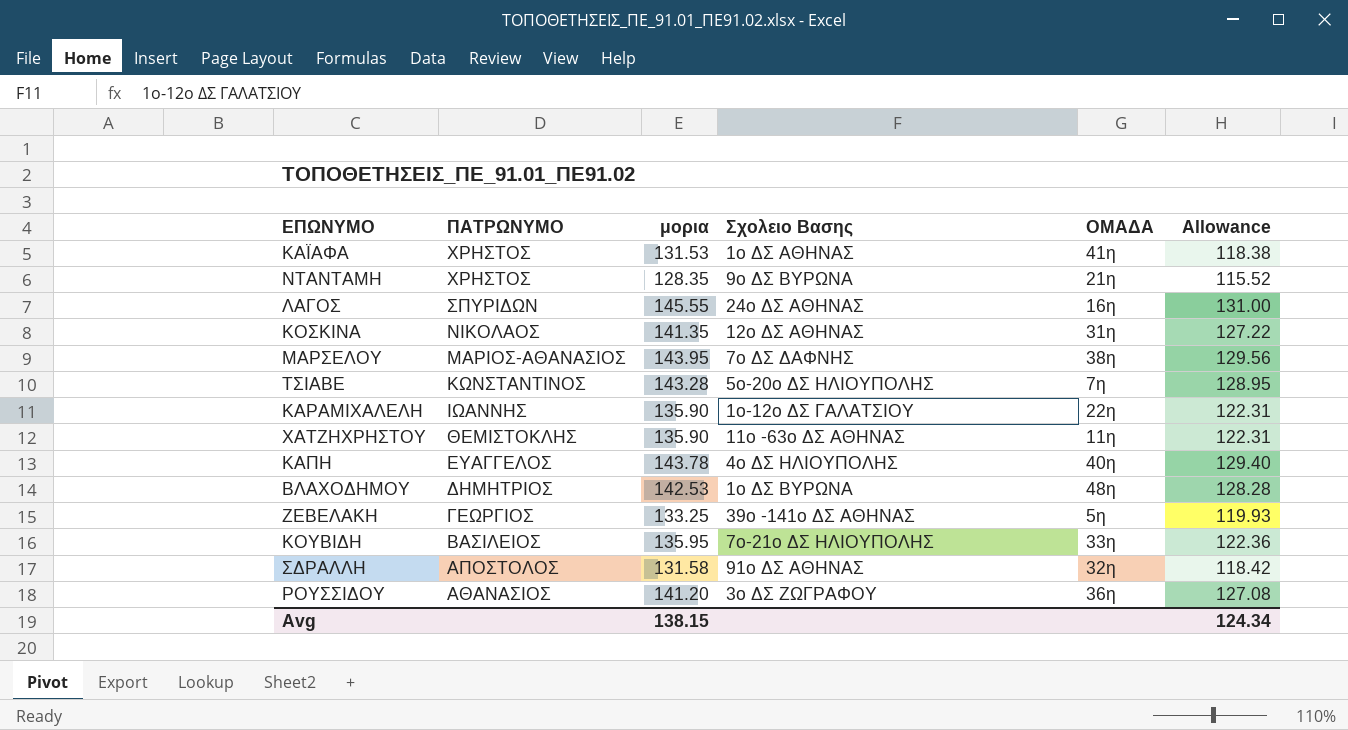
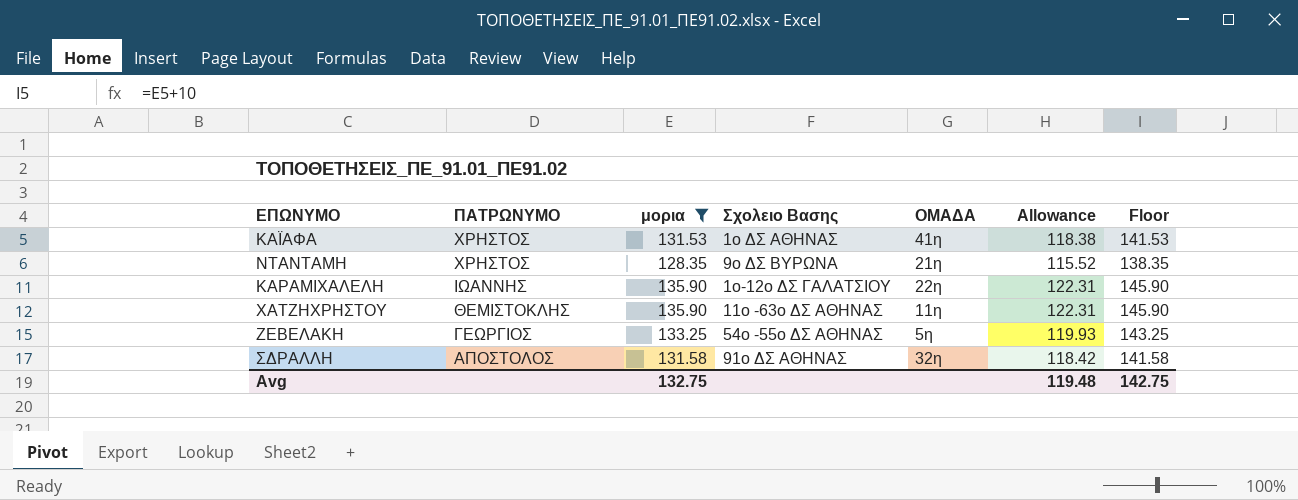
filter: none -> μορια <= 135.90
column Floor | formula: none -> [μορια] + 10
ΖΕΒΕΛΑΚΗ | Σχολειο Βασης: 39ο -141ο ΔΣ ΑΘΗΝΑΣ -> 54ο -55ο ΔΣ ΑΘΗΝΑΣ
Avg | μορια: 138.15 -> 132.75
Avg | Allowance: 124.34 -> 119.48

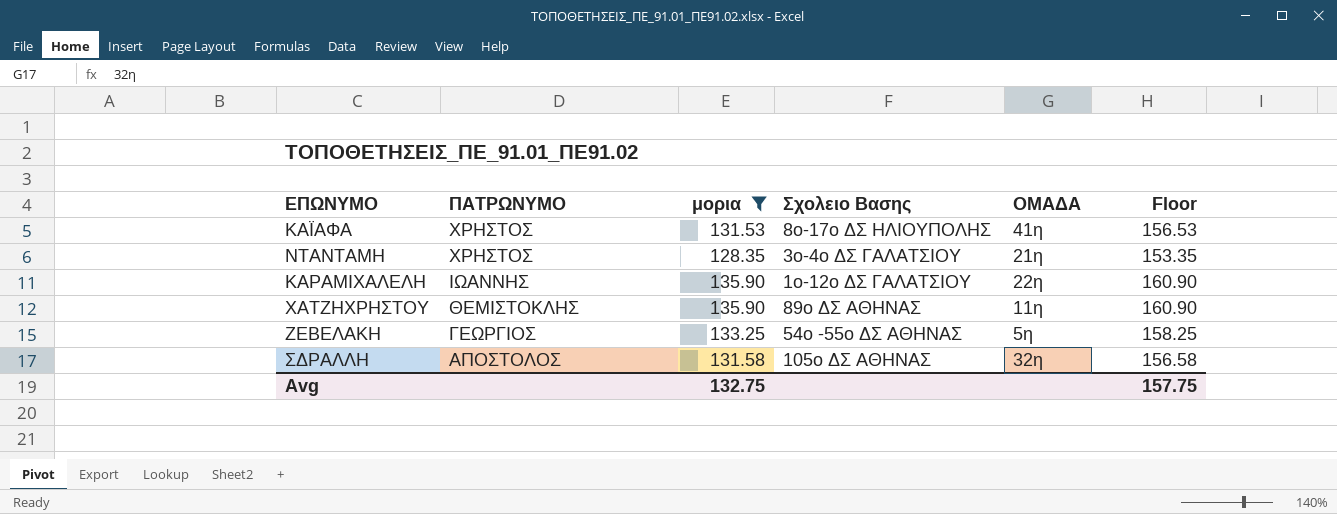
column Allowance | formula: [μορια] * 0.9 -> none
column Floor | formula: [μορια] + 10 -> [μορια] + 25
ΚΑΪΑΦΑ | Σχολειο Βασης: 1ο ΔΣ ΑΘΗΝΑΣ -> 8ο-17ο ΔΣ ΗΛΙΟΥΠΟΛΗΣ
ΝΤΑΝΤΑΜΗ | Σχολειο Βασης: 9ο ΔΣ ΒΥΡΩΝΑ -> 3ο-4ο ΔΣ ΓΑΛΑΤΣΙΟΥ
ΧΑΤΖΗΧΡΗΣΤΟΥ | Σχολειο Βασης: 11ο -63ο ΔΣ ΑΘΗΝΑΣ -> 89ο ΔΣ ΑΘΗΝΑΣ
ΣΔΡΑΛΛΗ | Σχολειο Βασης: 91ο ΔΣ ΑΘΗΝΑΣ -> 105ο ΔΣ ΑΘΗΝΑΣ
Avg | Floor: 142.75 -> 157.75

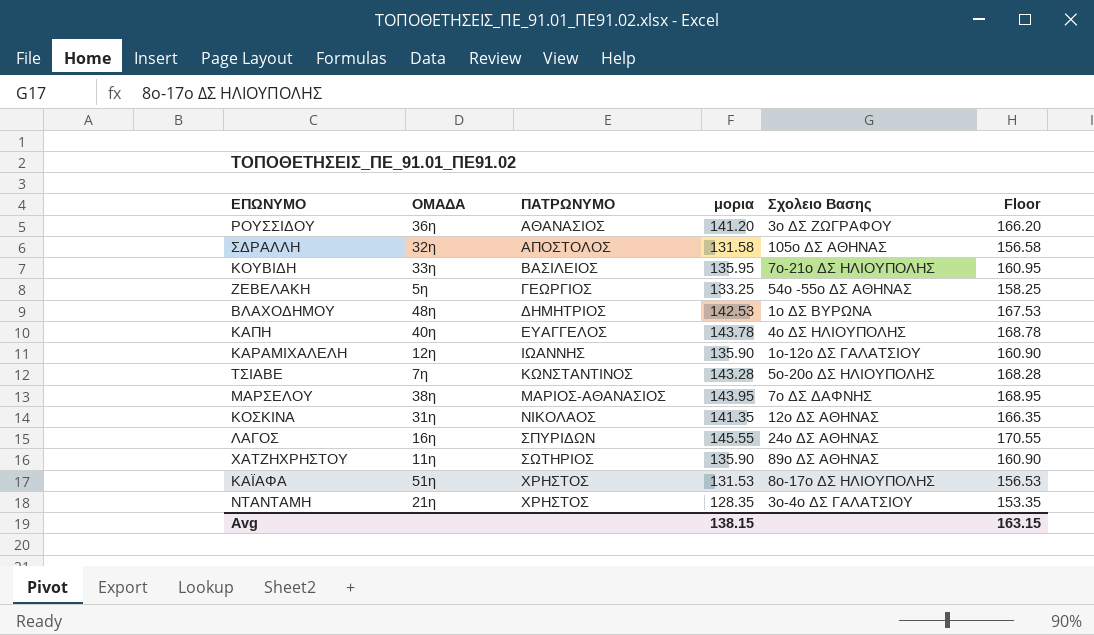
filter: μορια <= 135.90 -> none
row order: ΠΑΤΡΩΝΥΜΟ descending -> ΠΑΤΡΩΝΥΜΟ ascending
column ΟΜΑΔΑ | position: 5 -> 2
ΚΑΡΑΜΙΧΑΛΕΛΗ | ΟΜΑΔΑ: 22η -> 12η
ΧΑΤΖΗΧΡΗΣΤΟΥ | ΠΑΤΡΩΝΥΜΟ: ΘΕΜΙΣΤΟΚΛΗΣ -> ΣΩΤΗΡΙΟΣ
ΚΑΪΑΦΑ | ΟΜΑΔΑ: 41η -> 51η
Avg | μορια: 132.75 -> 138.15
Avg | Floor: 157.75 -> 163.15

